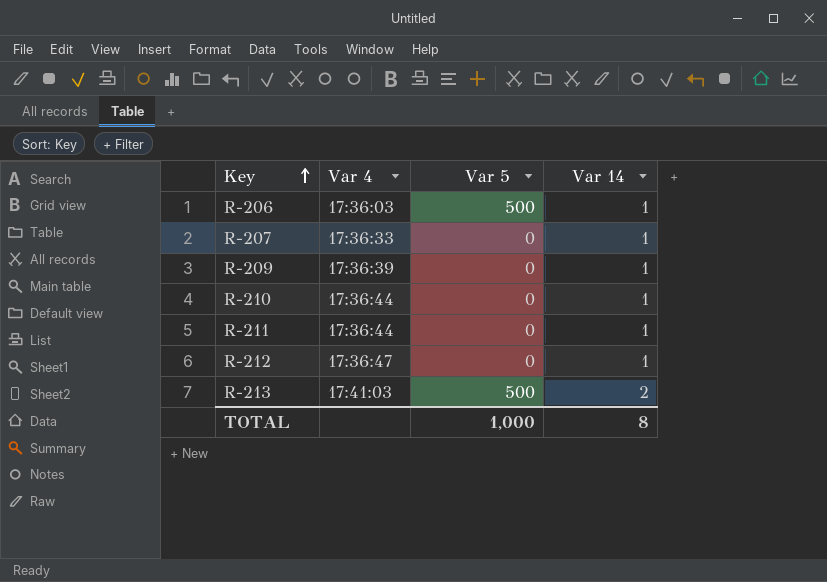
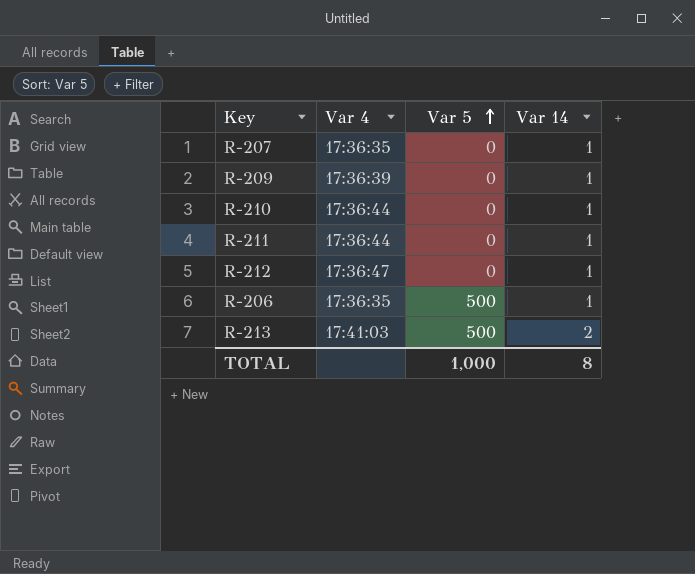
row order: Key ascending -> Var 5 ascending
R-207 | Var 4: 17:36:33 -> 17:36:35
R-206 | Var 4: 17:36:03 -> 17:36:35

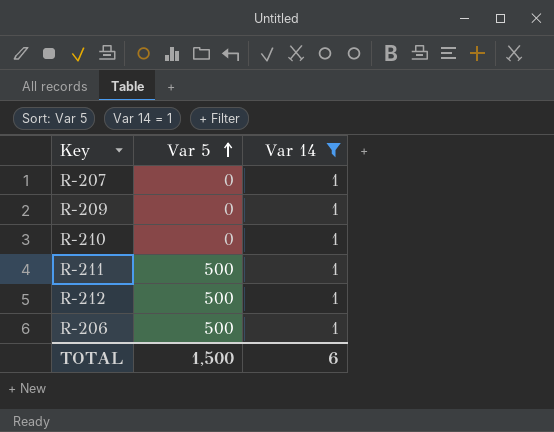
filter: none -> Var 14 = 1
column Var 4 | position: 2 -> none
R-211 | Var 5: 0 -> 500
R-212 | Var 5: 0 -> 500
TOTAL | Var 5: 1,000 -> 1,500
TOTAL | Var 14: 8 -> 6

